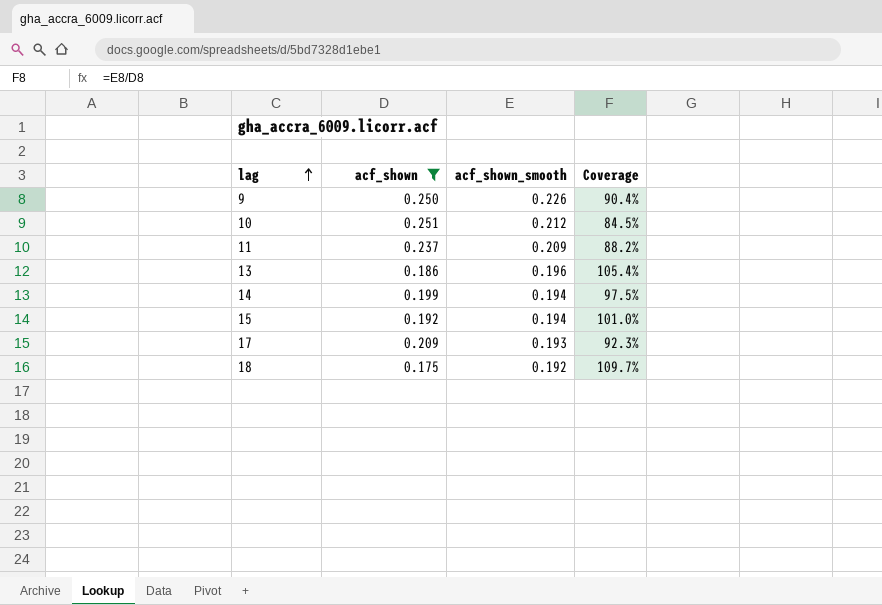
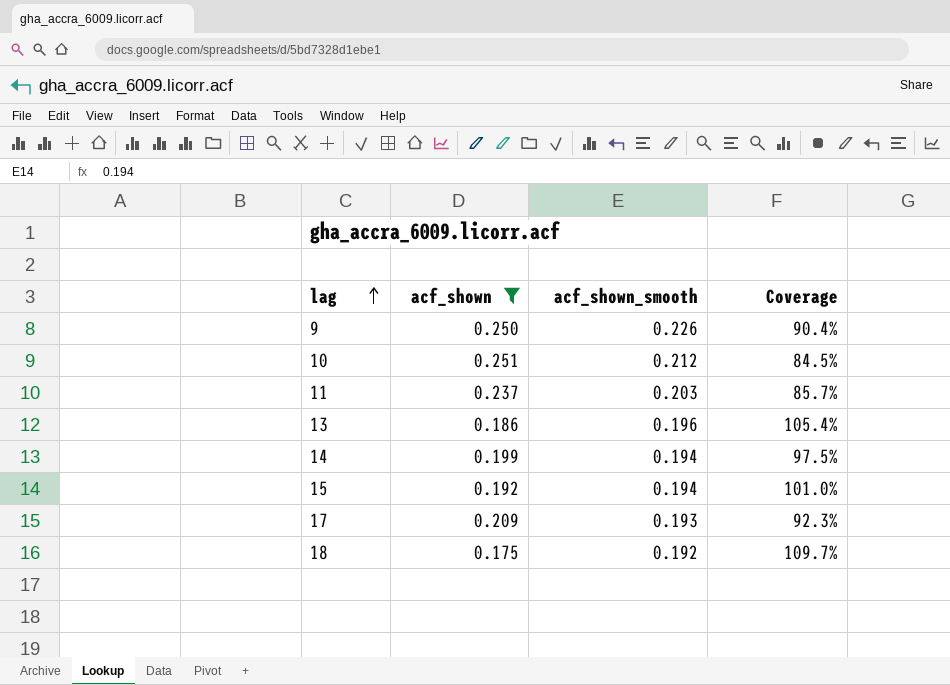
11 | acf_shown_smooth: 0.209 -> 0.203
11 | Coverage: 88.2% -> 85.7%

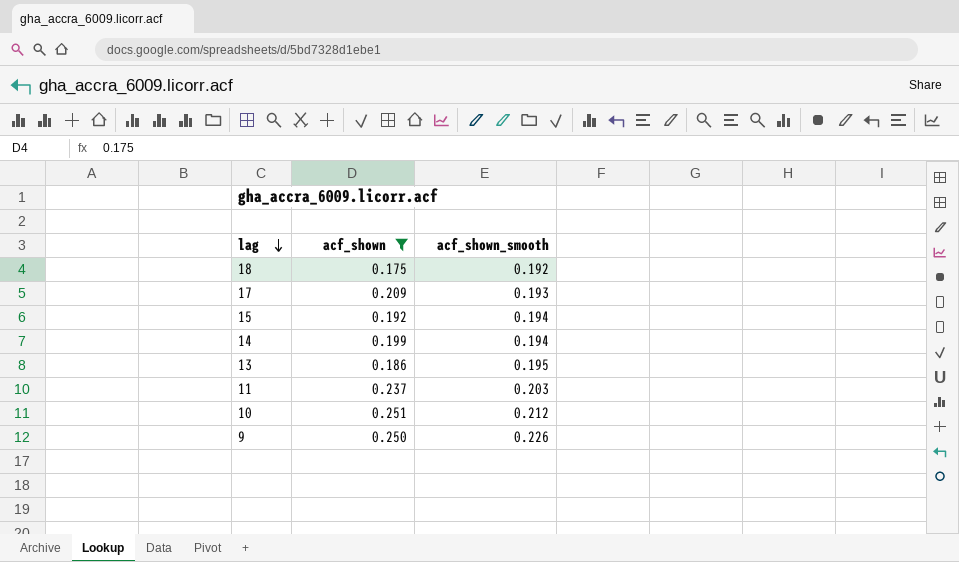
row order: lag ascending -> lag descending
column Coverage | formula: [acf_shown_smooth] / [acf_shown] -> none
13 | acf_shown_smooth: 0.196 -> 0.195

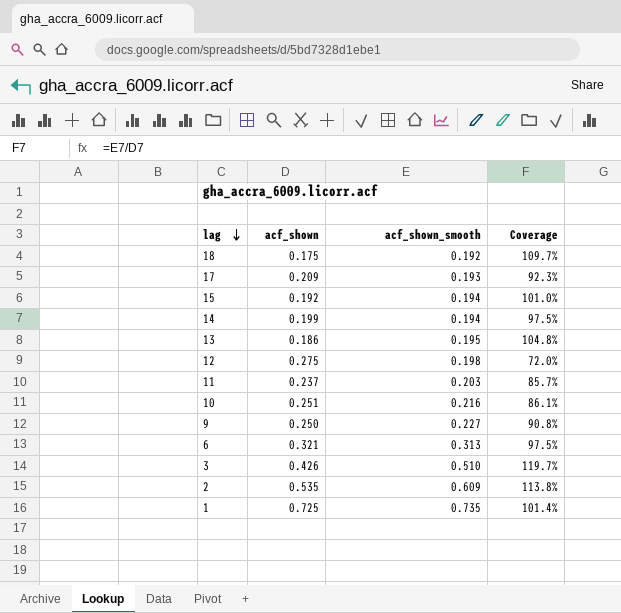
filter: acf_shown <= 0.251 -> none
column Coverage | formula: none -> [acf_shown_smooth] / [acf_shown]
10 | acf_shown_smooth: 0.212 -> 0.216
9 | acf_shown_smooth: 0.226 -> 0.227

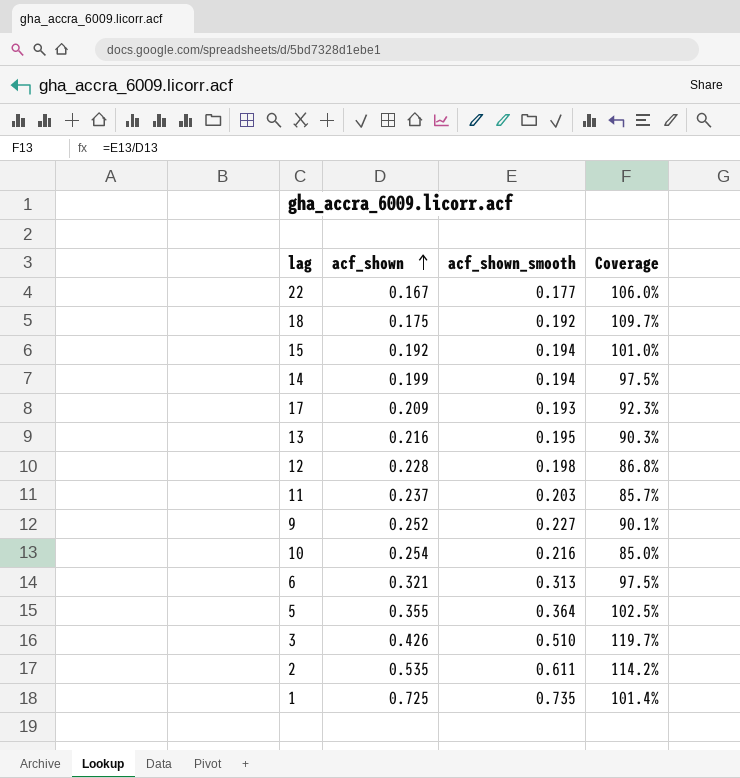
row order: lag descending -> acf_shown ascending
row 22: none -> 0.167 | 0.177 | 106.0%
13 | acf_shown: 0.186 -> 0.216
13 | Coverage: 104.8% -> 90.3%
12 | acf_shown: 0.275 -> 0.228
12 | Coverage: 72.0% -> 86.8%
9 | acf_shown: 0.250 -> 0.252
9 | Coverage: 90.8% -> 90.1%
10 | acf_shown: 0.251 -> 0.254
10 | Coverage: 86.1% -> 85.0%
row 5: none -> 0.355 | 0.364 | 102.5%
2 | acf_shown_smooth: 0.609 -> 0.611
2 | Coverage: 113.8% -> 114.2%

